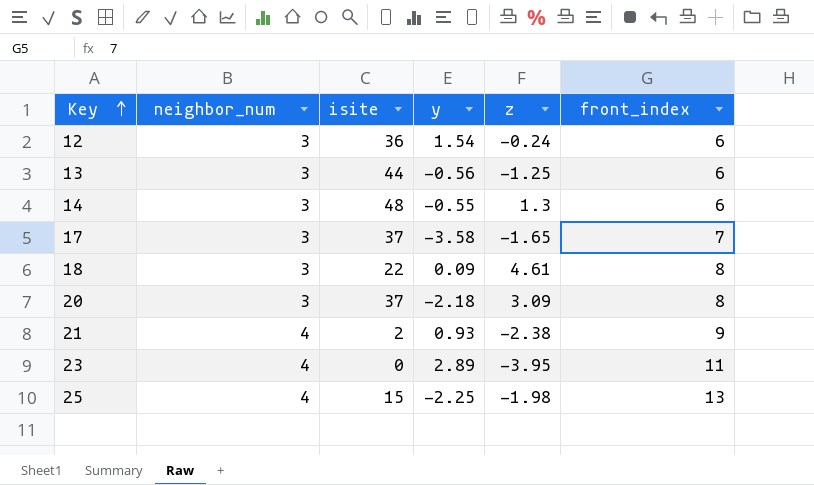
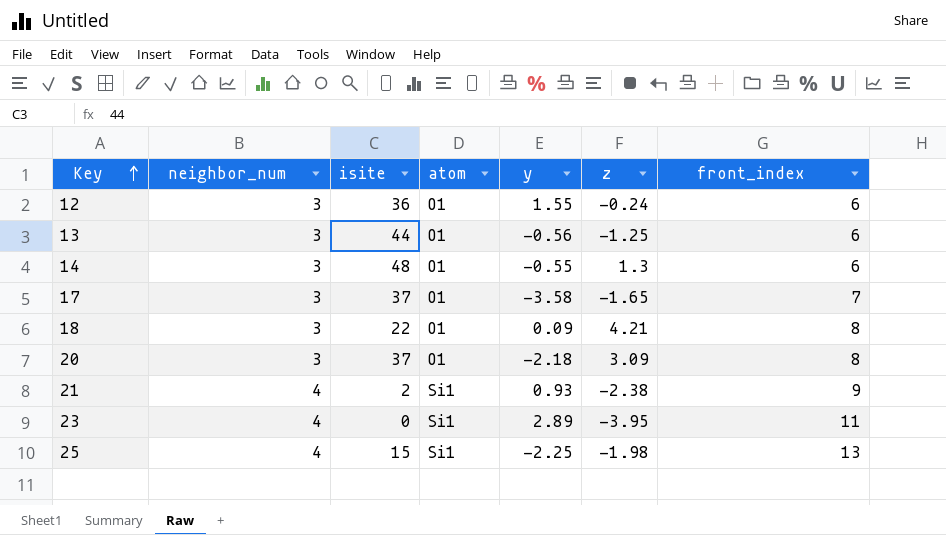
column atom | position: none -> 4
12 | y: 1.54 -> 1.55
18 | z: 4.61 -> 4.21

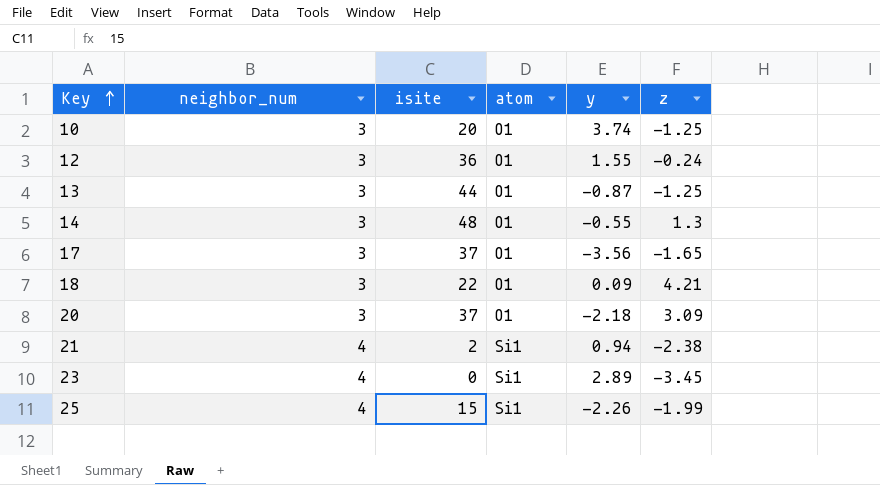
column front_index | position: 7 -> none
row 10: none -> 3 | 20 | O1 | 3.74 | -1.25
13 | y: -0.56 -> -0.87
17 | y: -3.58 -> -3.56
21 | y: 0.93 -> 0.94
23 | z: -3.95 -> -3.45
25 | y: -2.25 -> -2.26
25 | z: -1.98 -> -1.99

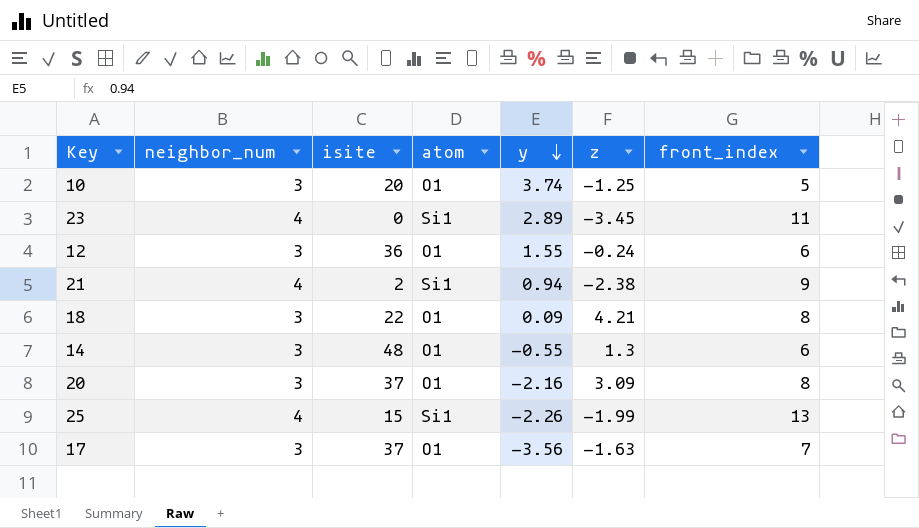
row order: Key ascending -> y descending
column front_index | position: none -> 7
row 13: 3 | 44 | O1 | -0.87 | -1.25 -> none
20 | y: -2.18 -> -2.16
17 | z: -1.65 -> -1.63

